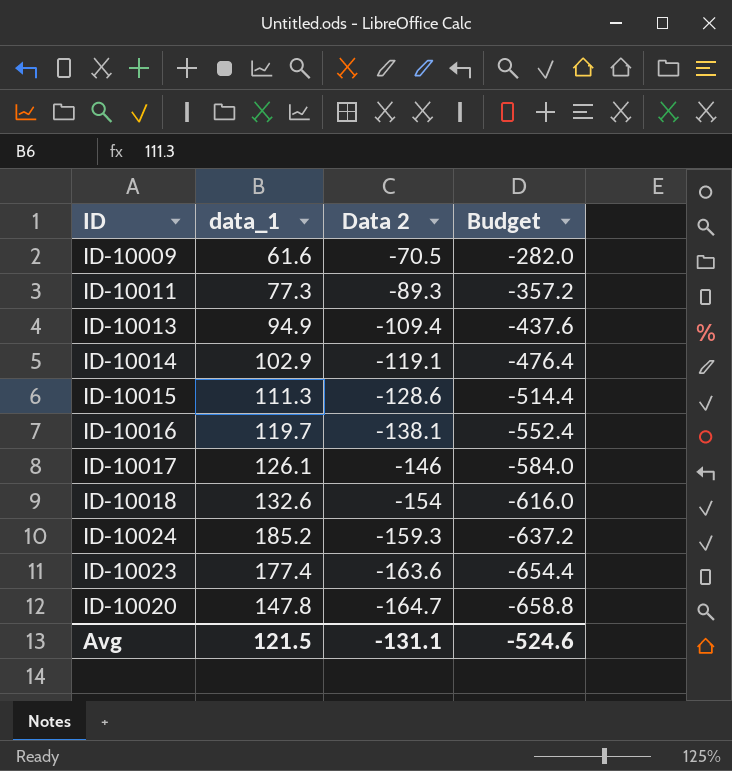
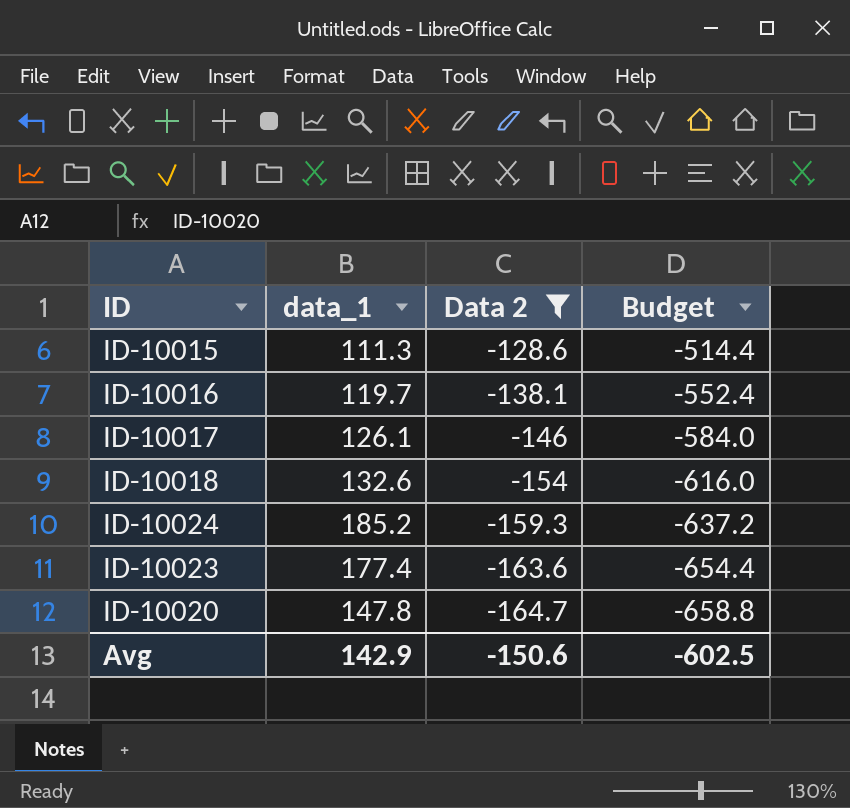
filter: none -> Data 2 <= -128.6
Avg | data_1: 121.5 -> 142.9
Avg | Data 2: -131.1 -> -150.6
Avg | Budget: -524.6 -> -602.5

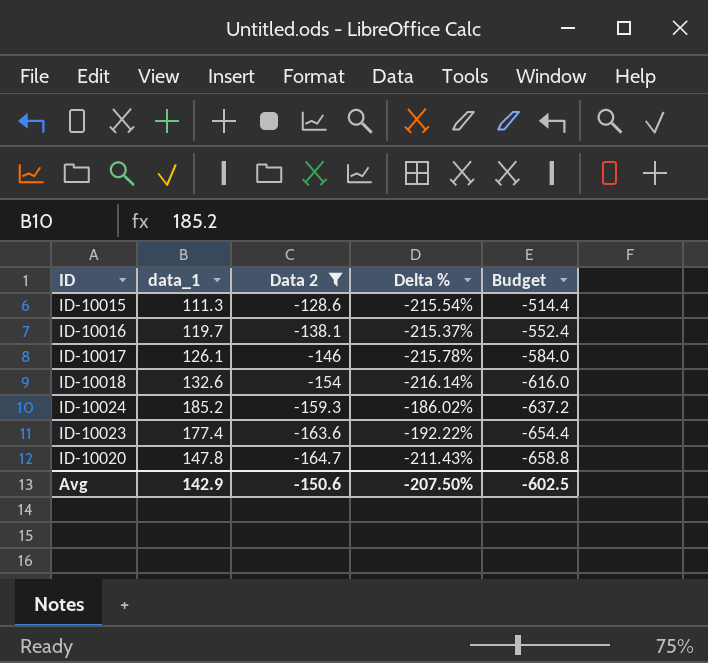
column Delta % | formula: none -> ([Data 2] - [data_1]) / [data_1]

